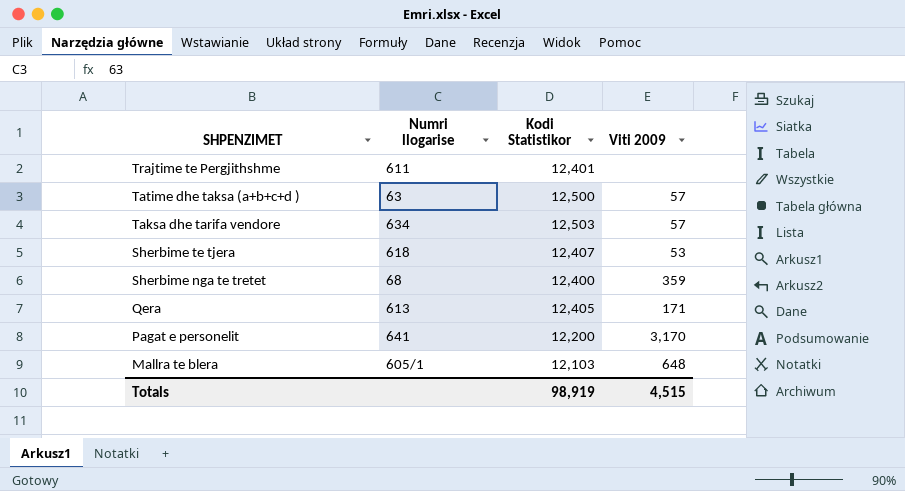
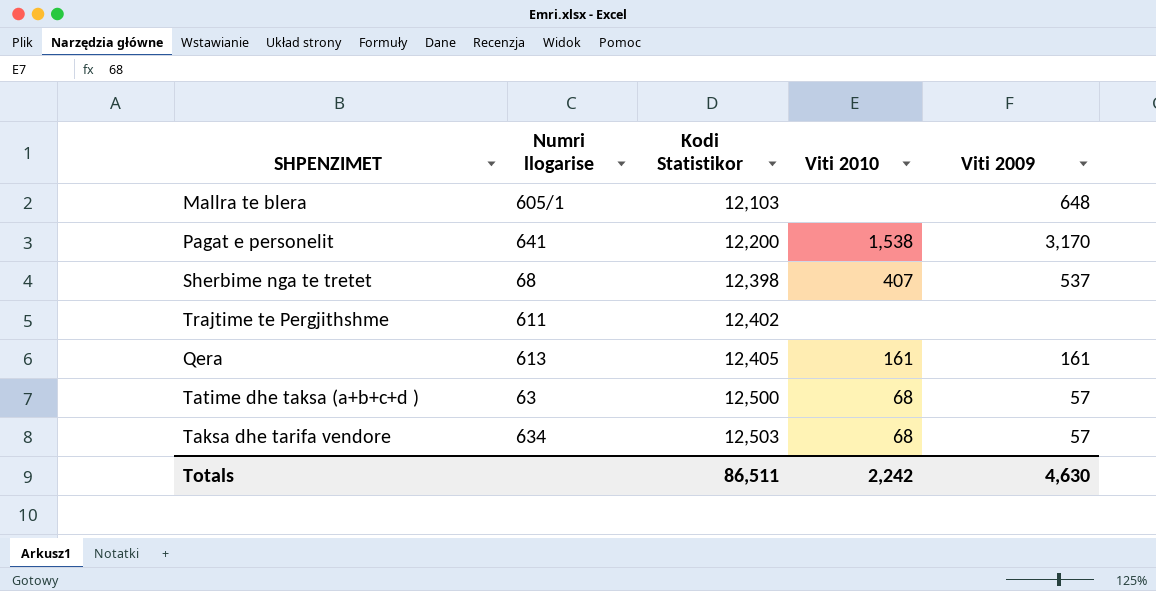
row order: SHPENZIMET descending -> Kodi Statistikor ascending
column Viti 2010 | position: none -> 4
row Sherbime te tjera: 618 | 12,407 | 53 -> none
Sherbime nga te tretet | Kodi Statistikor: 12,400 -> 12,398
Sherbime nga te tretet | Viti 2009: 359 -> 537
Trajtime te Pergjithshme | Kodi Statistikor: 12,401 -> 12,402
Qera | Viti 2009: 171 -> 161
Totals | Kodi Statistikor: 98,919 -> 86,511
Totals | Viti 2009: 4,515 -> 4,630

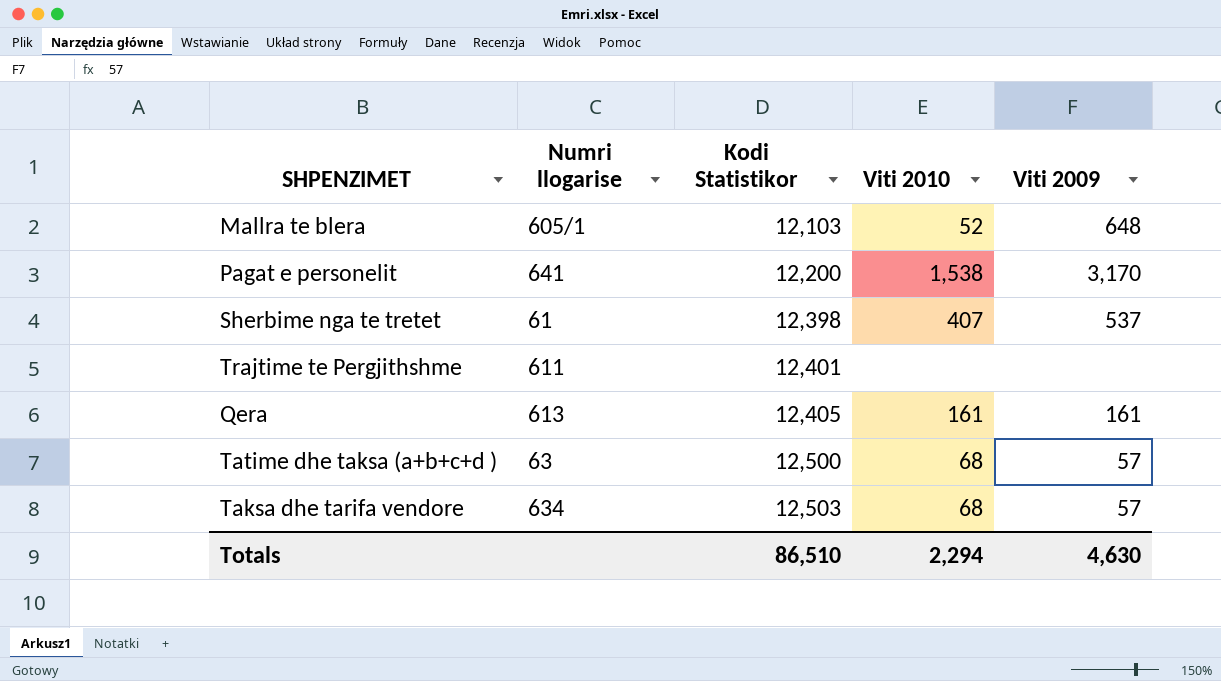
Mallra te blera | Viti 2010: none -> 52
Sherbime nga te tretet | Numri llogarise: 68 -> 61
Trajtime te Pergjithshme | Kodi Statistikor: 12,402 -> 12,401
Totals | Kodi Statistikor: 86,511 -> 86,510
Totals | Viti 2010: 2,242 -> 2,294

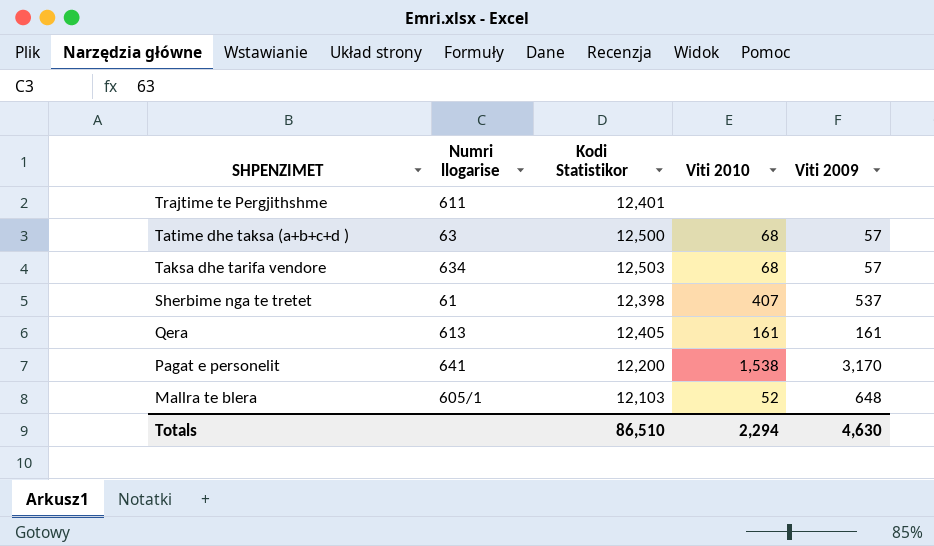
row order: Kodi Statistikor ascending -> SHPENZIMET descending

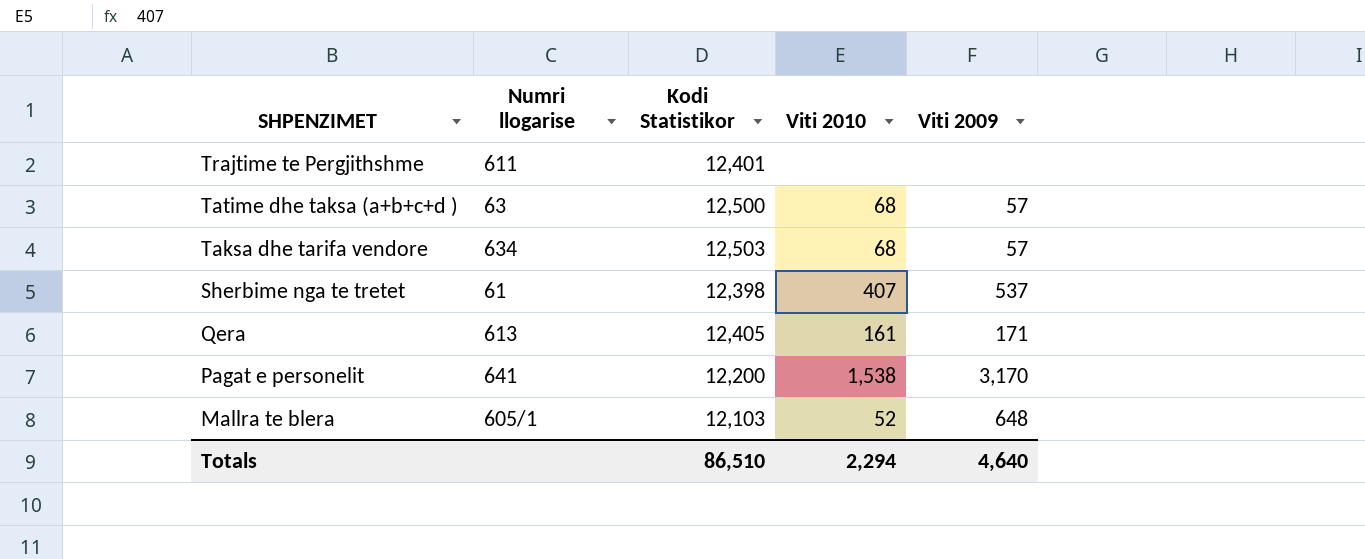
Qera | Viti 2009: 161 -> 171
Totals | Viti 2009: 4,630 -> 4,640

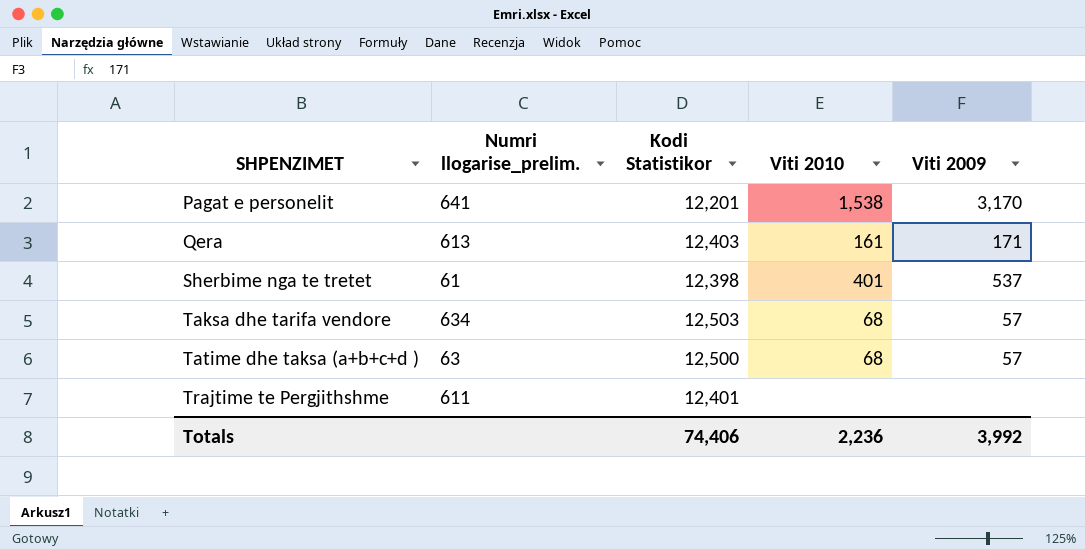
row order: SHPENZIMET descending -> SHPENZIMET ascending
column name: Numri llogarise -> Numri llogarise_prelim.
row Mallra te blera: 605/1 | 12,103 | 52 | 648 -> none
Pagat e personelit | Kodi Statistikor: 12,200 -> 12,201
Qera | Kodi Statistikor: 12,405 -> 12,403
Sherbime nga te tretet | Viti 2010: 407 -> 401
Totals | Kodi Statistikor: 86,510 -> 74,406
Totals | Viti 2010: 2,294 -> 2,236
Totals | Viti 2009: 4,640 -> 3,992

